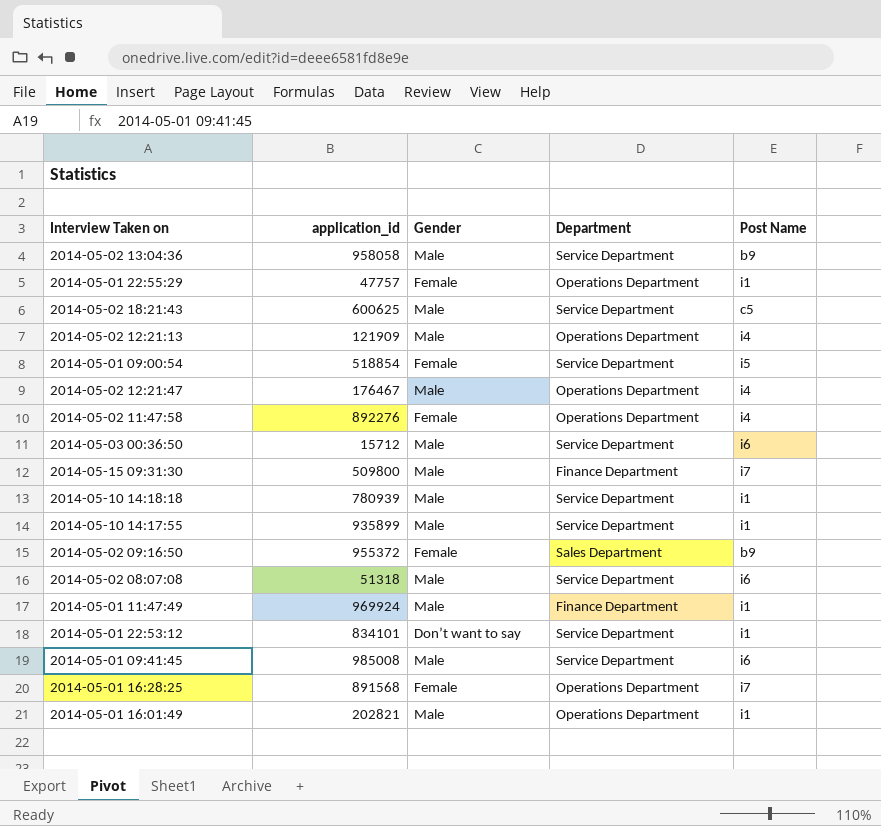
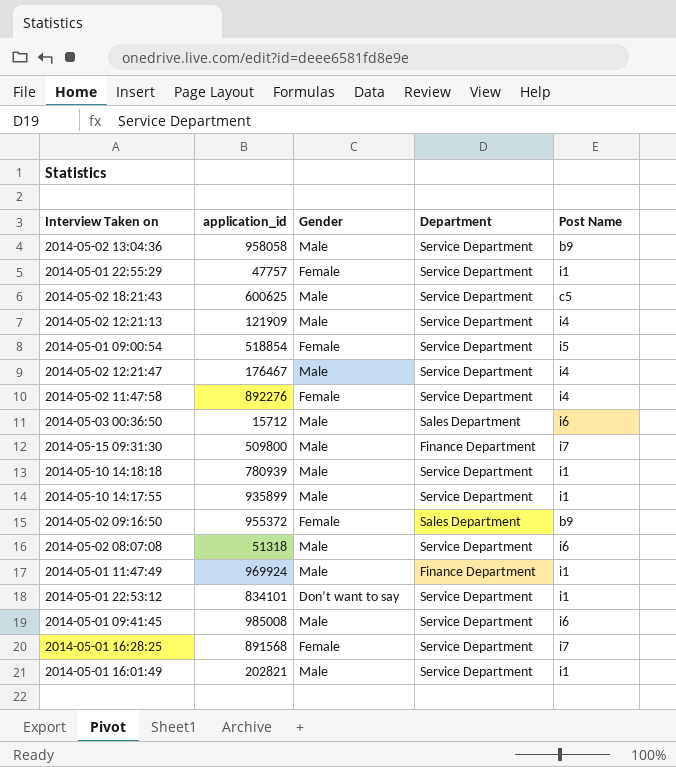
2014-05-01 22:55:29 | Department: Operations Department -> Service Department
2014-05-02 12:21:13 | Department: Operations Department -> Service Department
2014-05-02 12:21:47 | Department: Operations Department -> Service Department
2014-05-02 11:47:58 | Department: Operations Department -> Service Department
2014-05-03 00:36:50 | Department: Service Department -> Sales Department
2014-05-01 16:28:25 | Department: Operations Department -> Service Department
2014-05-01 16:01:49 | Department: Operations Department -> Service Department

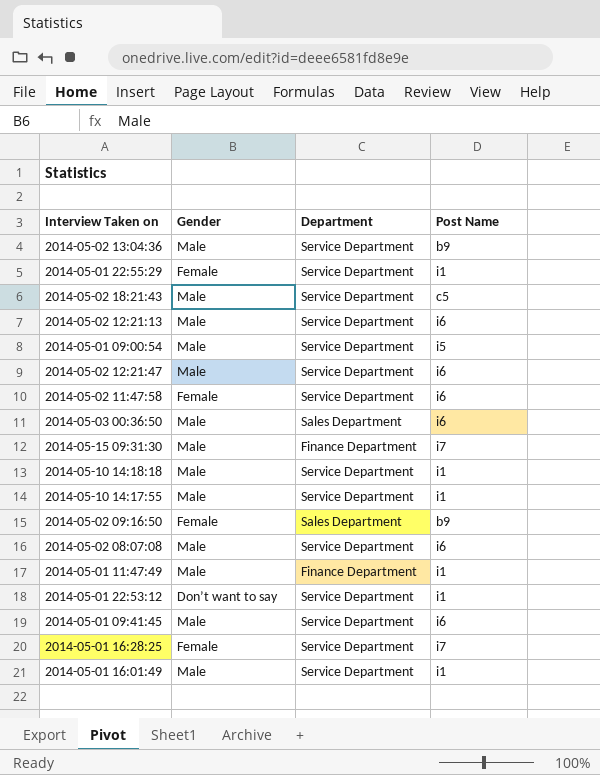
column application_id | position: 2 -> none
2014-05-02 12:21:13 | Post Name: i4 -> i6
2014-05-01 09:00:54 | Gender: Female -> Male
2014-05-02 12:21:47 | Post Name: i4 -> i6
2014-05-02 11:47:58 | Post Name: i4 -> i6

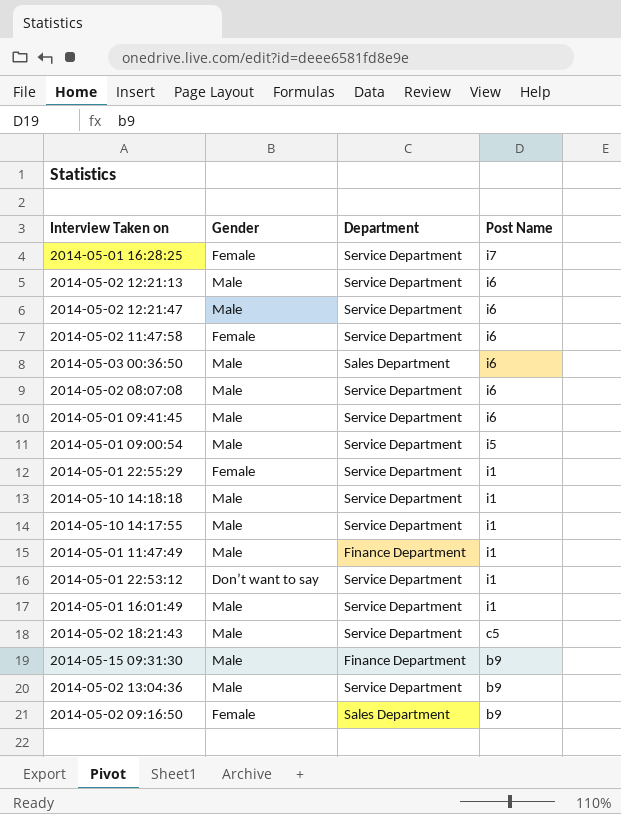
row order: none -> Post Name descending
2014-05-15 09:31:30 | Post Name: i7 -> b9

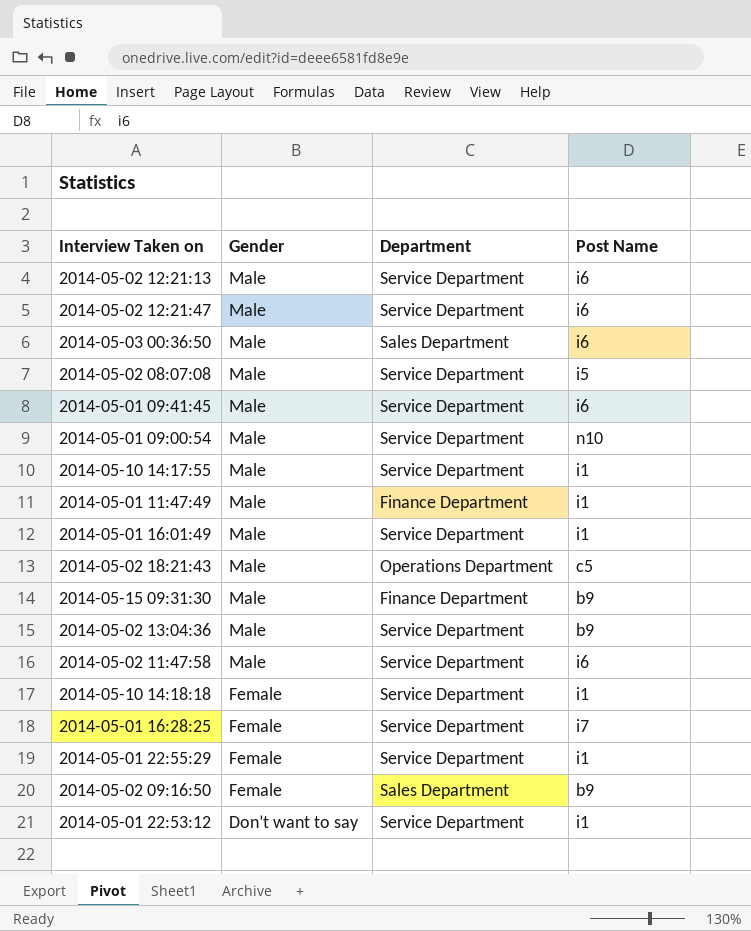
row order: Post Name descending -> Gender descending
2014-05-02 08:07:08 | Post Name: i6 -> i5
2014-05-01 09:00:54 | Post Name: i5 -> n10
2014-05-02 18:21:43 | Department: Service Department -> Operations Department
2014-05-02 11:47:58 | Gender: Female -> Male
2014-05-10 14:18:18 | Gender: Male -> Female

